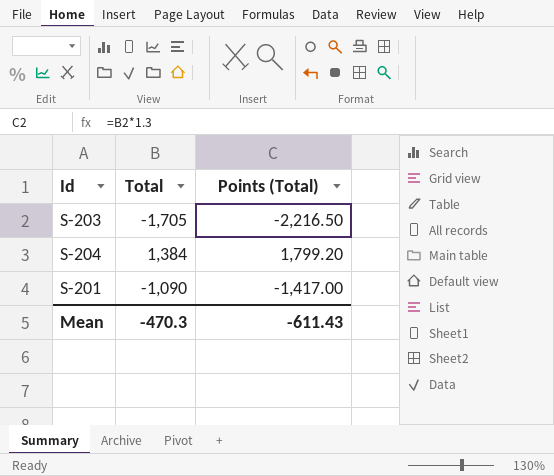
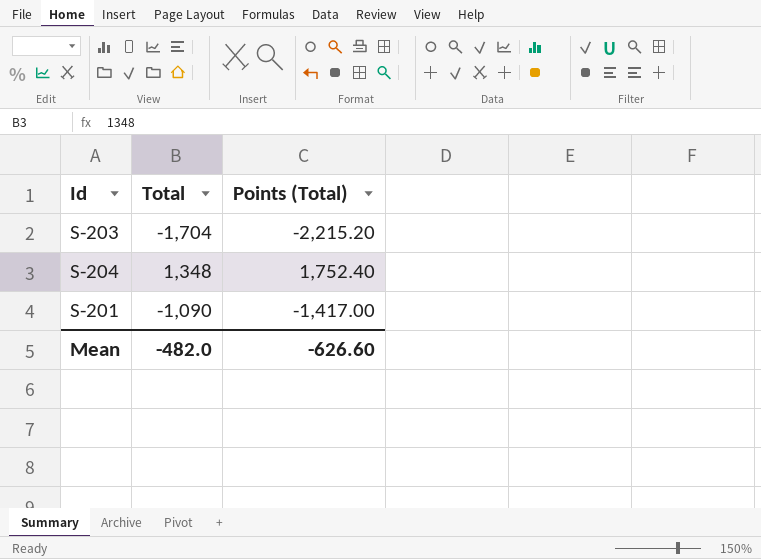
S-203 | Total: -1,705 -> -1,704
S-203 | Points (Total): -2,216.50 -> -2,215.20
S-204 | Total: 1,384 -> 1,348
S-204 | Points (Total): 1,799.20 -> 1,752.40
Mean | Total: -470.3 -> -482.0
Mean | Points (Total): -611.43 -> -626.60

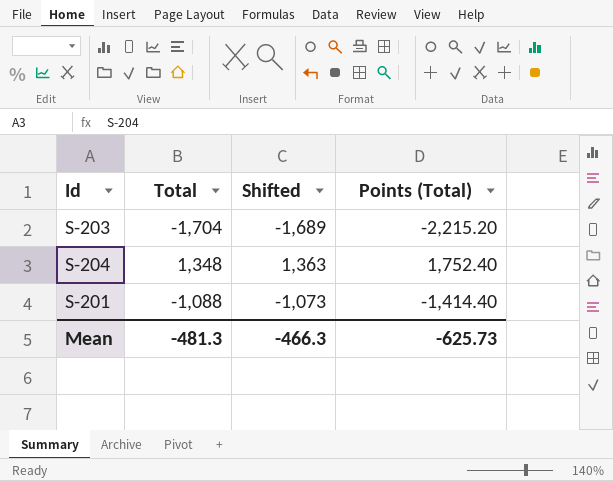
column Shifted | formula: none -> [Total] + 15
S-201 | Total: -1,090 -> -1,088
S-201 | Points (Total): -1,417.00 -> -1,414.40
Mean | Total: -482.0 -> -481.3
Mean | Points (Total): -626.60 -> -625.73

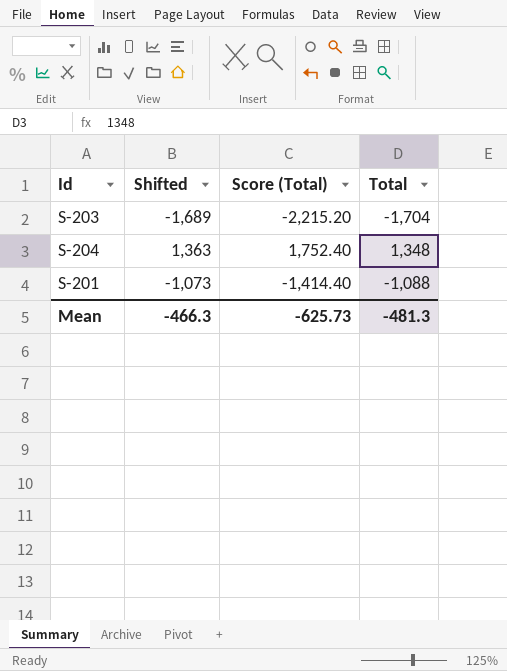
column name: Points (Total) -> Score (Total)
column Total | position: 2 -> 4

